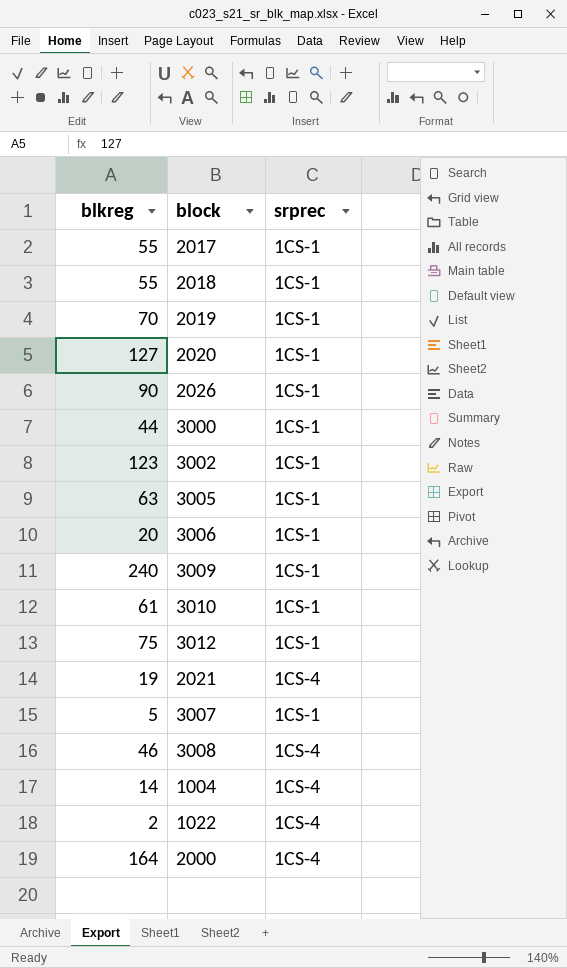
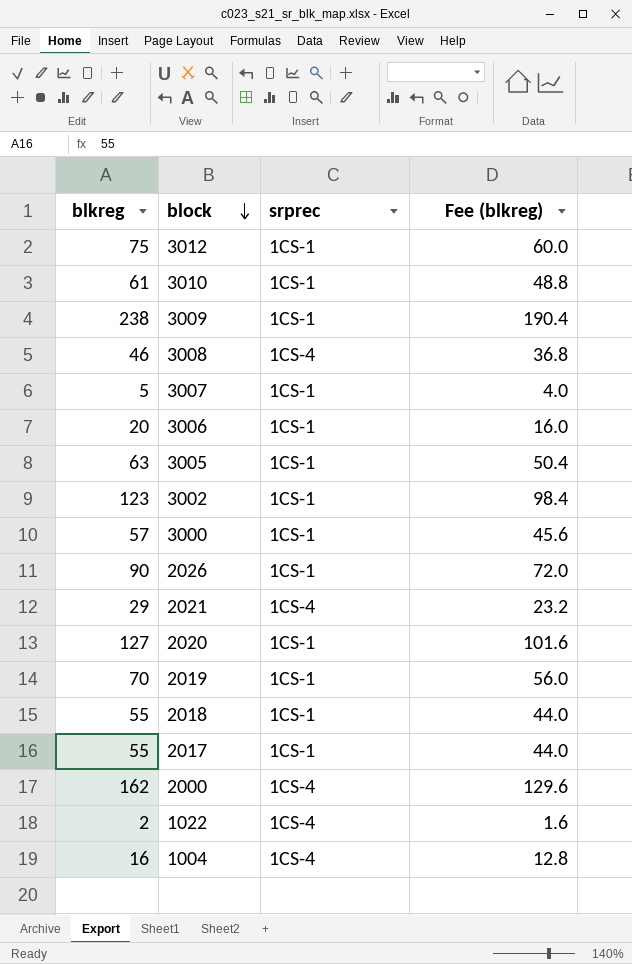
row order: none -> block descending
column Fee (blkreg) | formula: none -> [blkreg] * 0.8
3009 | blkreg: 240 -> 238
3000 | blkreg: 44 -> 57
2021 | blkreg: 19 -> 29
2000 | blkreg: 164 -> 162
1004 | blkreg: 14 -> 16

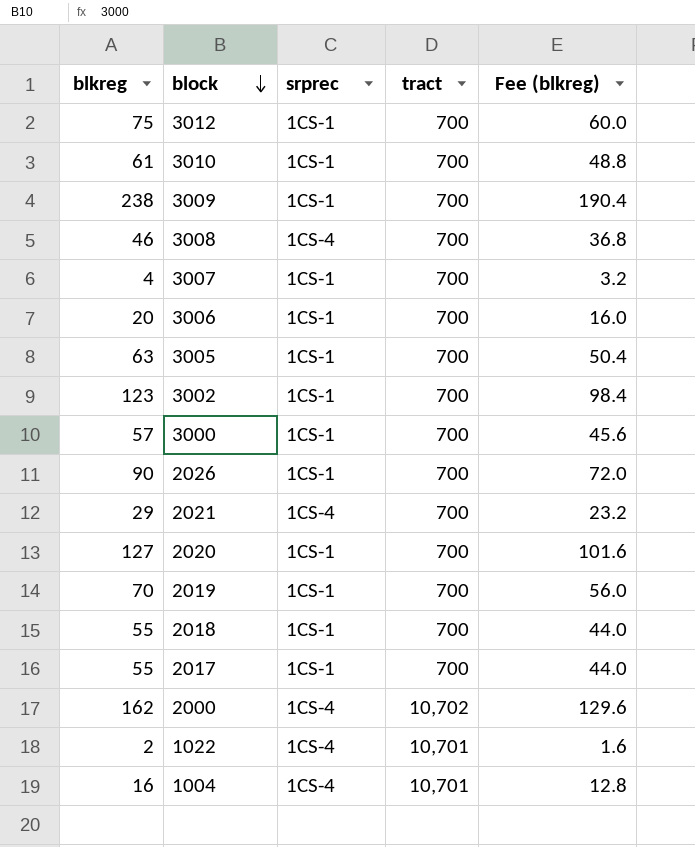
column tract | position: none -> 4
3007 | blkreg: 5 -> 4
3007 | Fee (blkreg): 4.0 -> 3.2

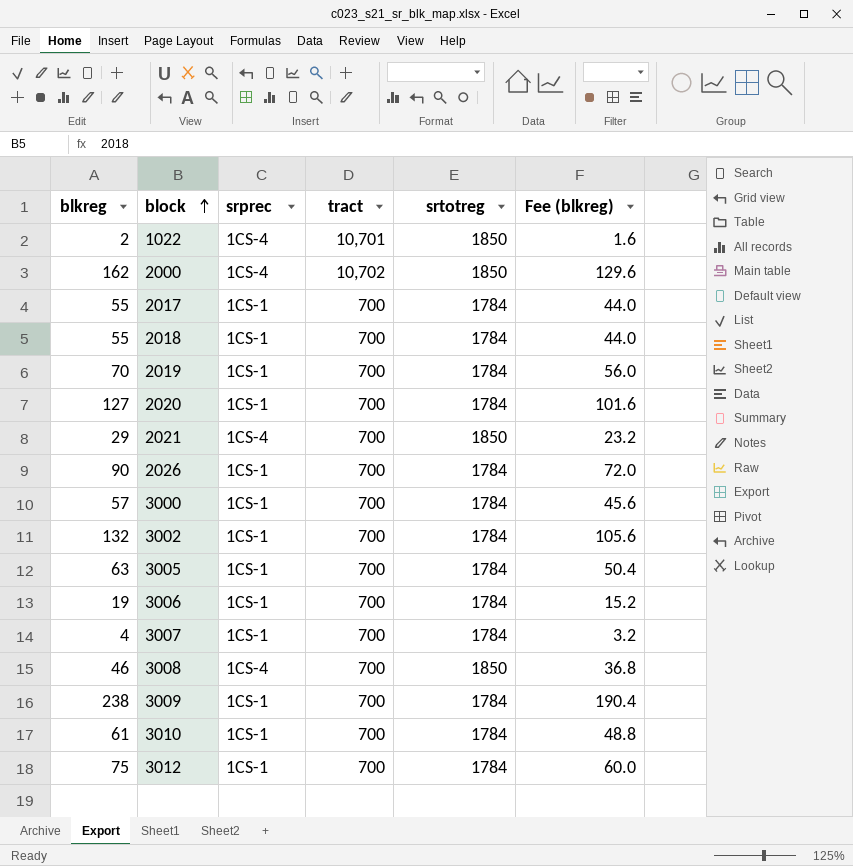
row order: block descending -> block ascending
column srtotreg | position: none -> 5
row 1004: 16 | 1CS-4 | 10,701 | 12.8 -> none
3002 | blkreg: 123 -> 132
3002 | Fee (blkreg): 98.4 -> 105.6
3006 | blkreg: 20 -> 19
3006 | Fee (blkreg): 16.0 -> 15.2

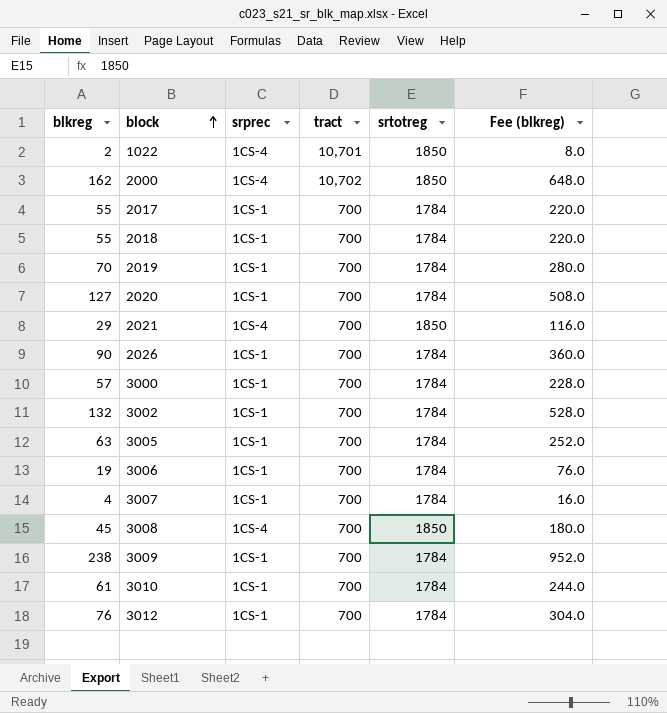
column Fee (blkreg) | formula: [blkreg] * 0.8 -> [blkreg] * 4
3008 | blkreg: 46 -> 45
3012 | blkreg: 75 -> 76

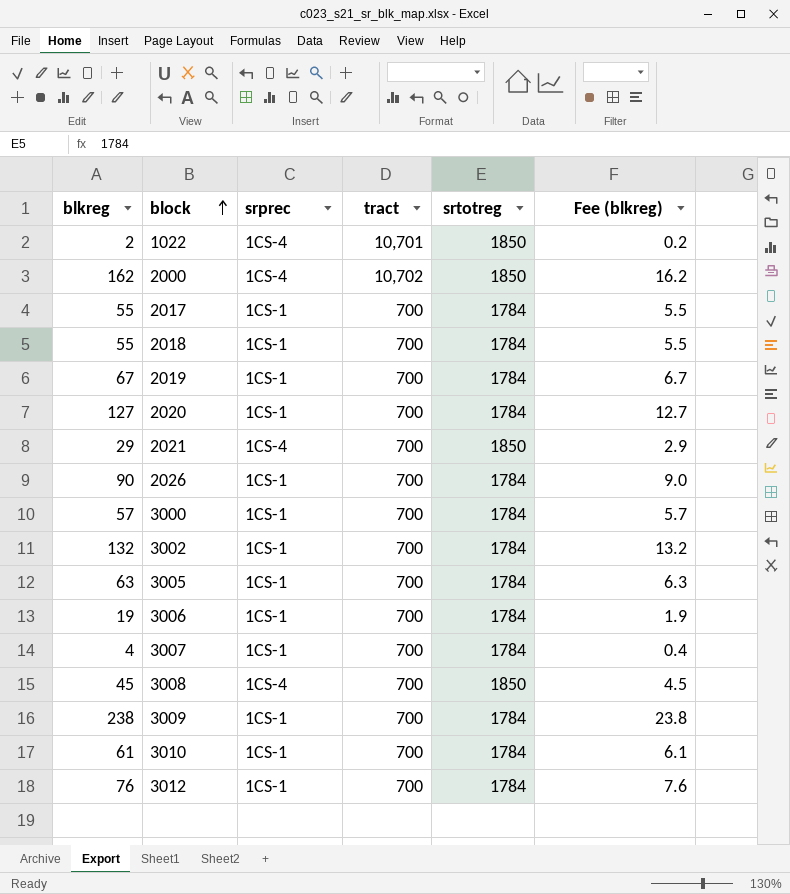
column Fee (blkreg) | formula: [blkreg] * 4 -> [blkreg] * 0.1
2019 | blkreg: 70 -> 67

